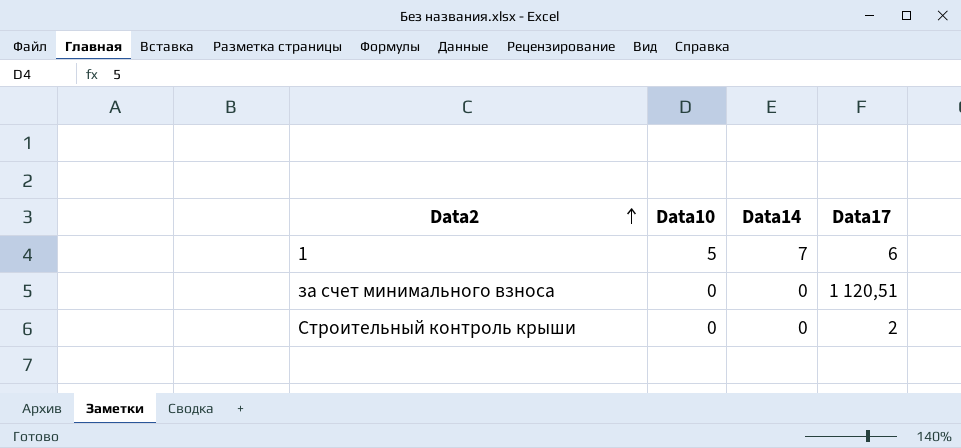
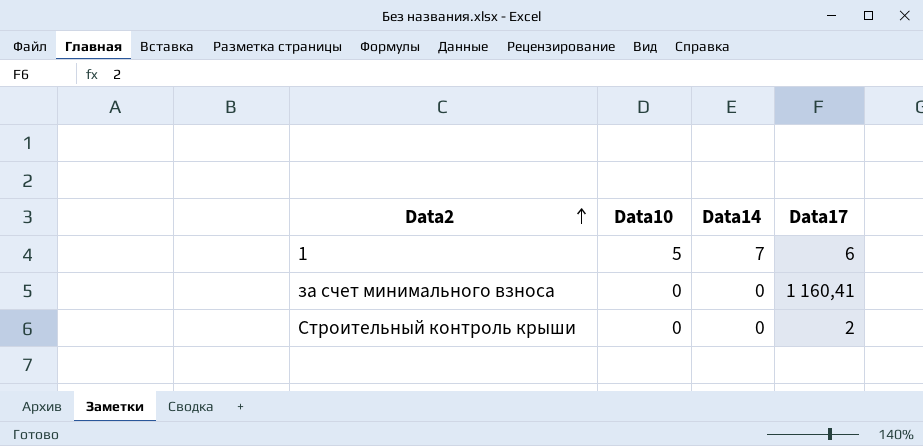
за счет минимального взноса | Data17: 1 120,51 -> 1 160,41

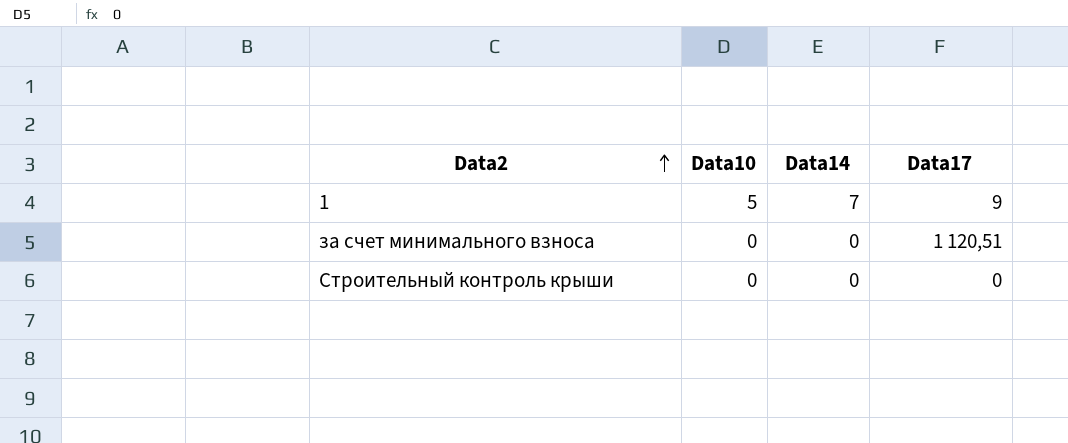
1 | Data17: 6 -> 9
за счет минимального взноса | Data17: 1 160,41 -> 1 120,51
Строительный контроль крыши | Data17: 2 -> 0

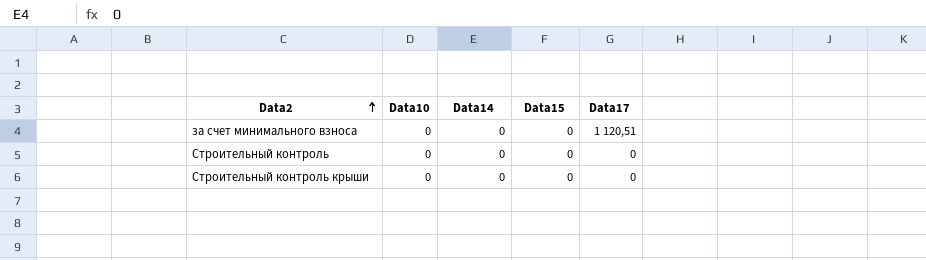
column Data15 | position: none -> 4
row 1: 5 | 7 | 9 -> none
row Строительный контроль: none -> 0 | 0 | 0 | 0

